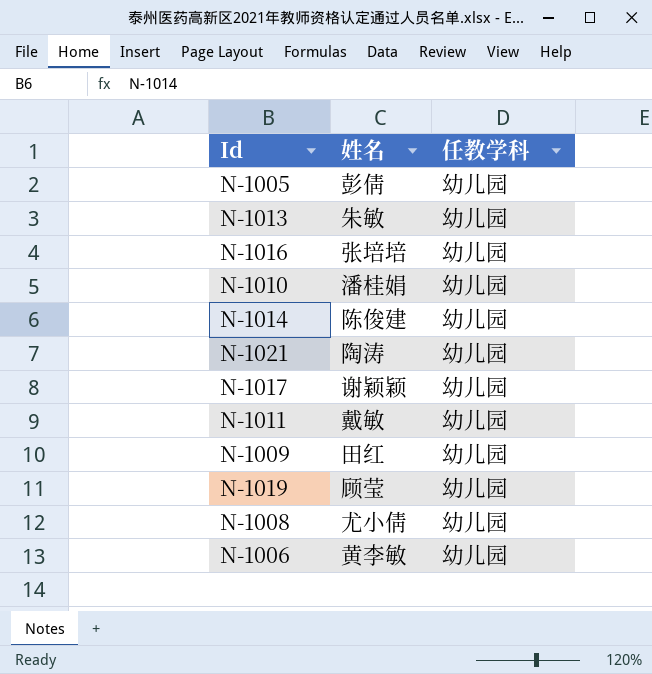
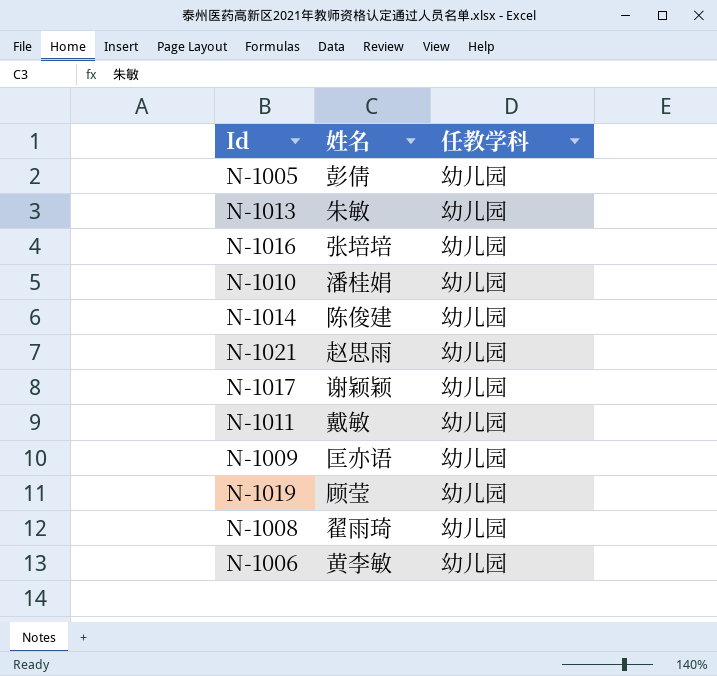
N-1021 | 姓名: 陶涛 -> 赵思雨
N-1009 | 姓名: 田红 -> 匡亦语
N-1008 | 姓名: 尤小倩 -> 翟雨琦

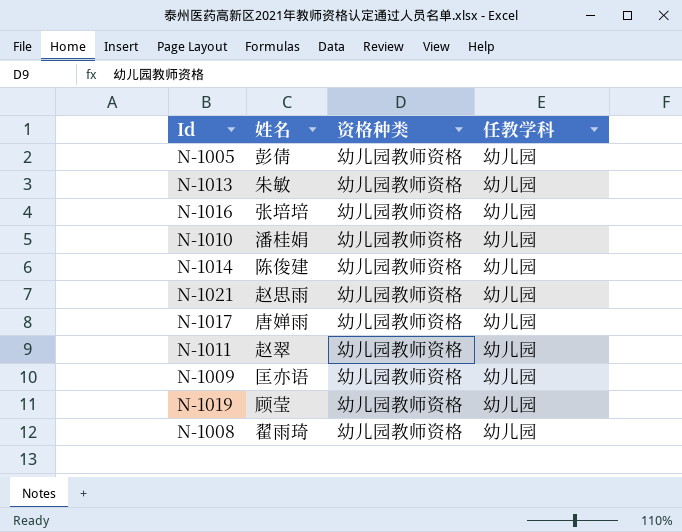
column 资格种类 | position: none -> 3
row N-1006: 黄李敏 | 幼儿园 -> none
N-1017 | 姓名: 谢颖颖 -> 唐婵雨
N-1011 | 姓名: 戴敏 -> 赵翠

